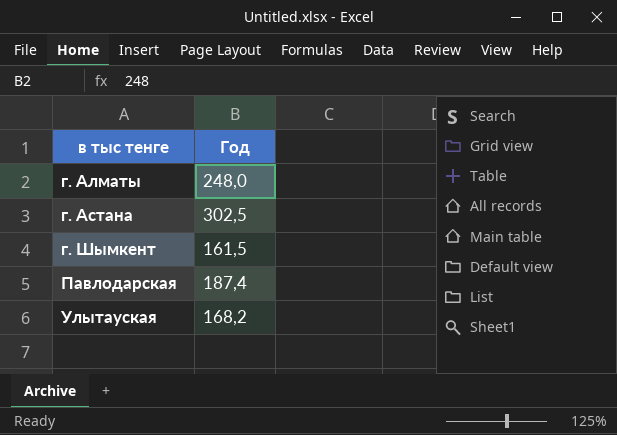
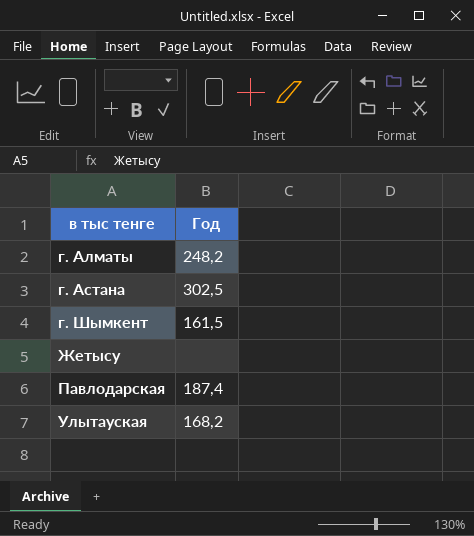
г. Алматы | Год: 248,0 -> 248,2
row Жетысу: none -> none

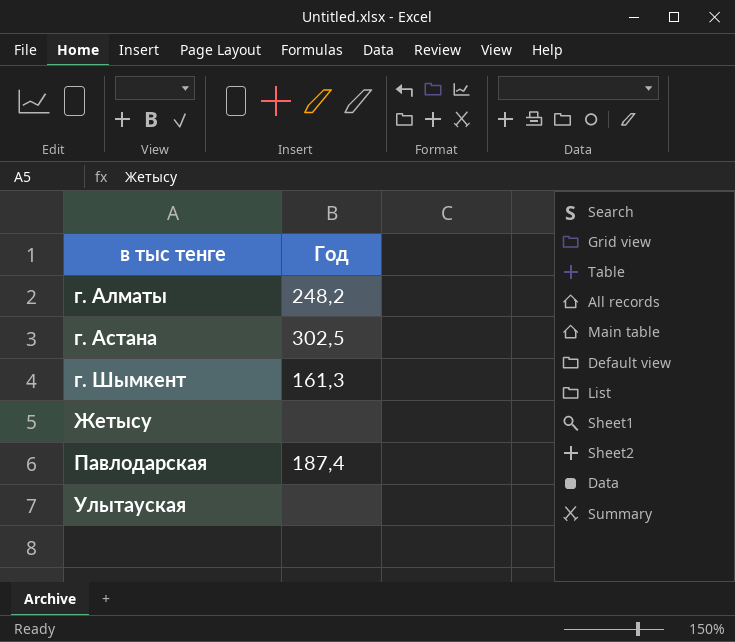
г. Шымкент | Год: 161,5 -> 161,3
Улытауская | Год: 168,2 -> none

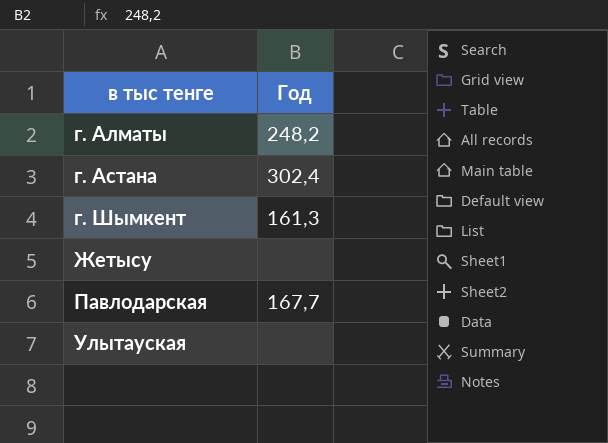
г. Астана | Год: 302,5 -> 302,4
Павлодарская | Год: 187,4 -> 167,7

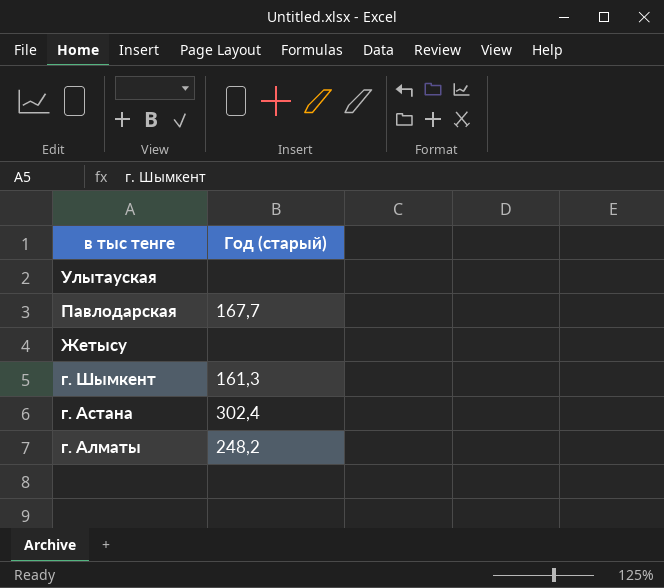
row order: в тыс тенге ascending -> в тыс тенге descending
column name: Год -> Год (старый)

